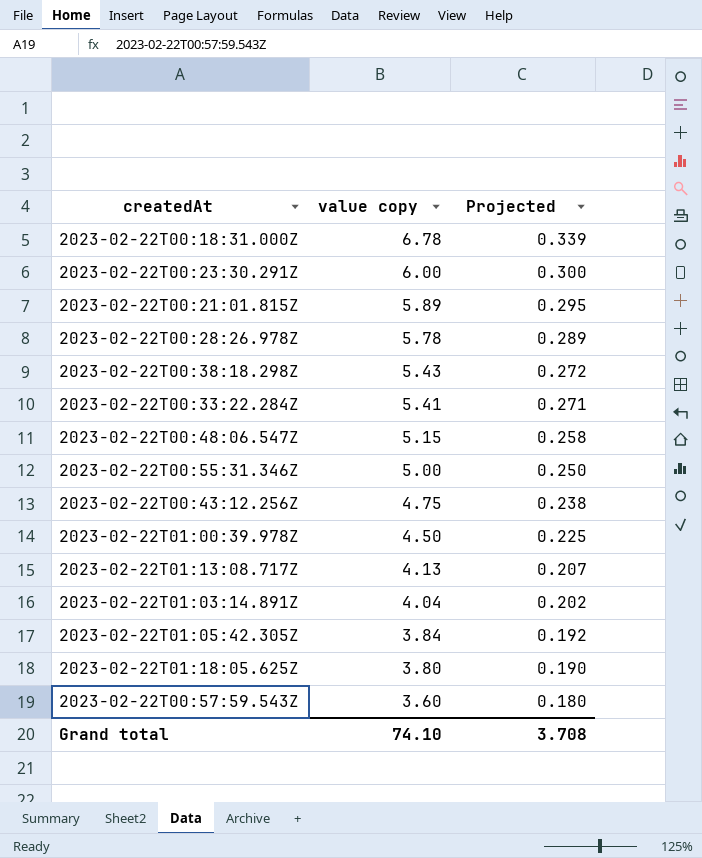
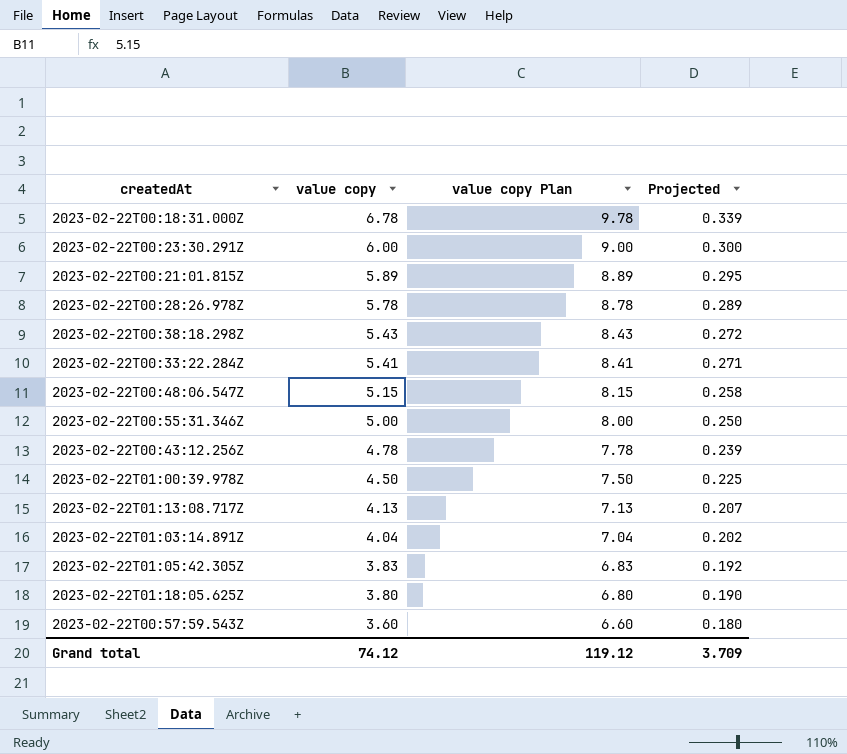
column value copy Plan | formula: none -> [value copy] + 3
2023-02-22T00:43:12.256Z | value copy: 4.75 -> 4.78
2023-02-22T00:43:12.256Z | Projected: 0.238 -> 0.239
2023-02-22T01:05:42.305Z | value copy: 3.84 -> 3.83
Grand total | value copy: 74.10 -> 74.12
Grand total | Projected: 3.708 -> 3.709

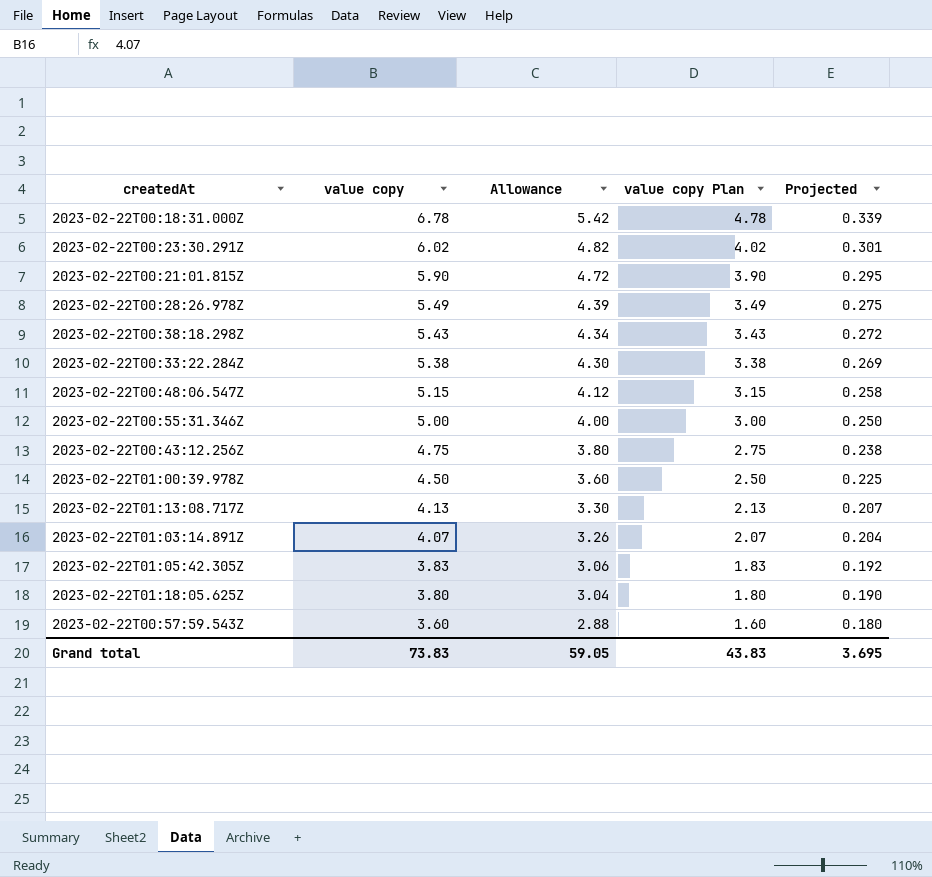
column Allowance | formula: none -> [value copy] * 0.8
column value copy Plan | formula: [value copy] + 3 -> [value copy] - 2
2023-02-22T00:23:30.291Z | value copy: 6.00 -> 6.02
2023-02-22T00:23:30.291Z | Projected: 0.300 -> 0.301
2023-02-22T00:21:01.815Z | value copy: 5.89 -> 5.90
2023-02-22T00:28:26.978Z | value copy: 5.78 -> 5.49
2023-02-22T00:28:26.978Z | Projected: 0.289 -> 0.275
2023-02-22T00:33:22.284Z | value copy: 5.41 -> 5.38
2023-02-22T00:33:22.284Z | Projected: 0.271 -> 0.269
2023-02-22T00:43:12.256Z | value copy: 4.78 -> 4.75
2023-02-22T00:43:12.256Z | Projected: 0.239 -> 0.238
2023-02-22T01:03:14.891Z | value copy: 4.04 -> 4.07
2023-02-22T01:03:14.891Z | Projected: 0.202 -> 0.204
Grand total | value copy: 74.12 -> 73.83
Grand total | value copy Plan: 119.12 -> 43.83
Grand total | Projected: 3.709 -> 3.695

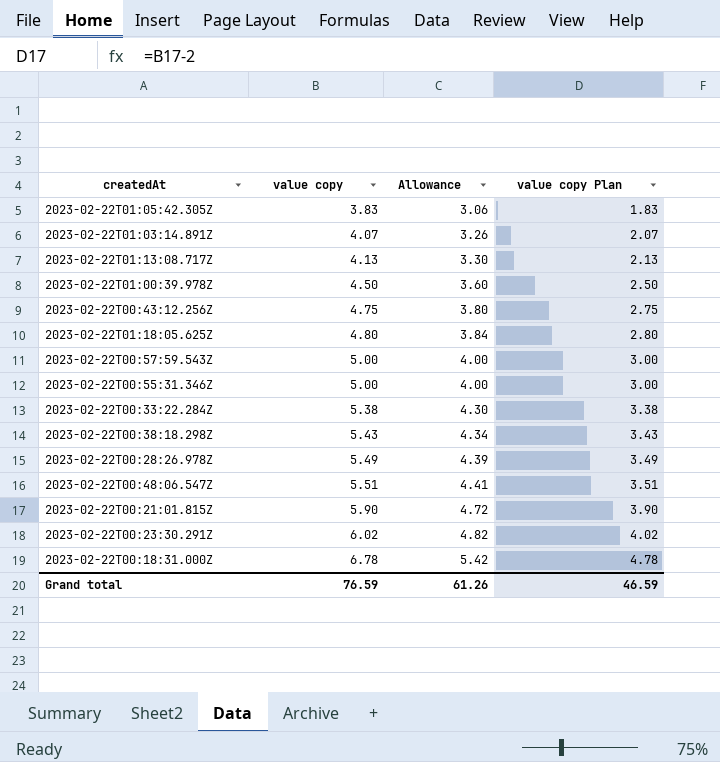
row order: value copy descending -> value copy ascending
column Projected | formula: [value copy] * 0.05 -> none
2023-02-22T01:18:05.625Z | value copy: 3.80 -> 4.80
2023-02-22T01:18:05.625Z | Allowance: 3.04 -> 3.84
2023-02-22T01:18:05.625Z | value copy Plan: 1.80 -> 2.80
2023-02-22T00:57:59.543Z | value copy: 3.60 -> 5.00
2023-02-22T00:57:59.543Z | Allowance: 2.88 -> 4.00
2023-02-22T00:57:59.543Z | value copy Plan: 1.60 -> 3.00
2023-02-22T00:48:06.547Z | value copy: 5.15 -> 5.51
2023-02-22T00:48:06.547Z | Allowance: 4.12 -> 4.41
2023-02-22T00:48:06.547Z | value copy Plan: 3.15 -> 3.51
Grand total | value copy: 73.83 -> 76.59
Grand total | Allowance: 59.05 -> 61.26
Grand total | value copy Plan: 43.83 -> 46.59

